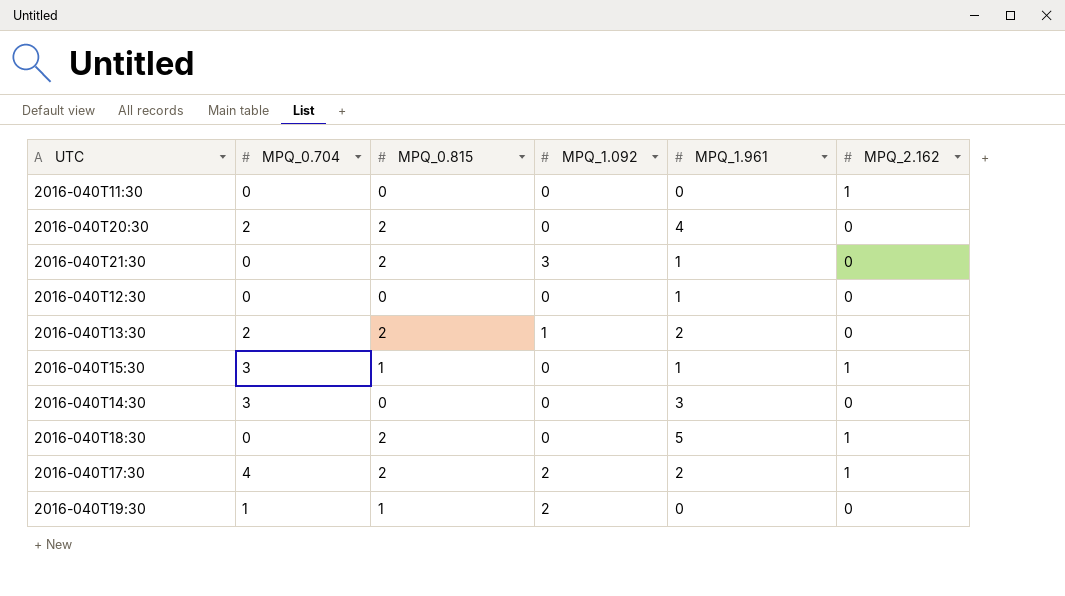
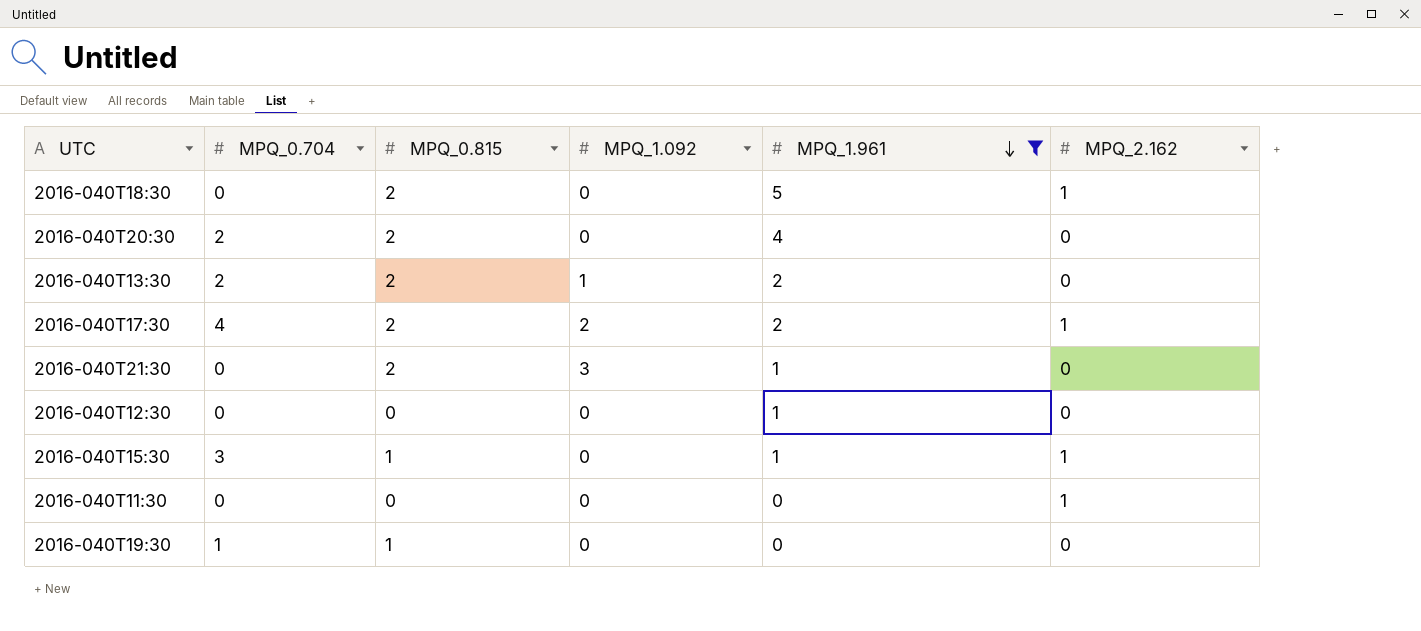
filter: none -> MPQ_1.961 != 3
row order: none -> MPQ_1.961 descending
2016-040T19:30 | MPQ_1.092: 2 -> 0

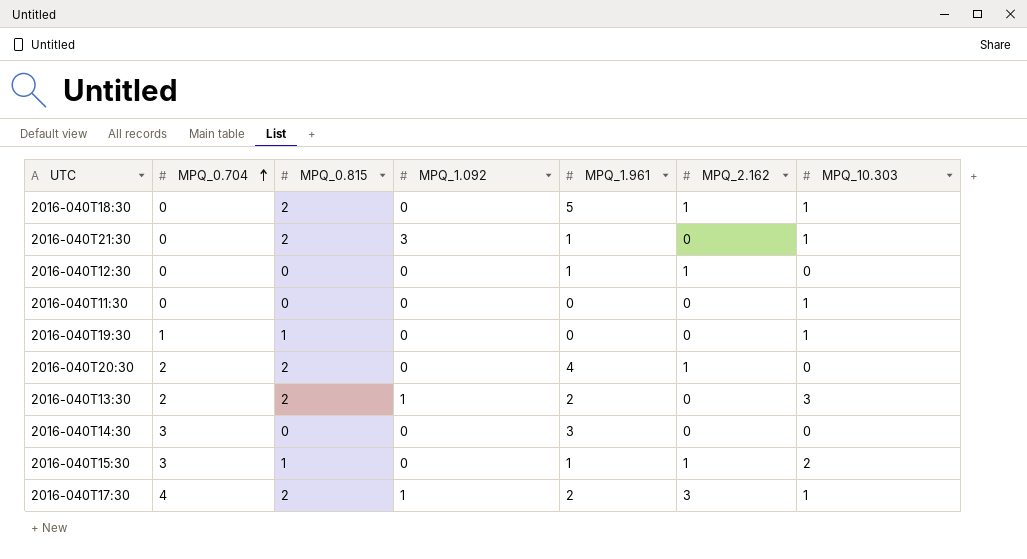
filter: MPQ_1.961 != 3 -> none
row order: MPQ_1.961 descending -> MPQ_0.704 ascending
column MPQ_10.303 | position: none -> 7
2016-040T12:30 | MPQ_2.162: 0 -> 1
2016-040T11:30 | MPQ_2.162: 1 -> 0
2016-040T20:30 | MPQ_2.162: 0 -> 1
2016-040T17:30 | MPQ_1.092: 2 -> 1
2016-040T17:30 | MPQ_2.162: 1 -> 3

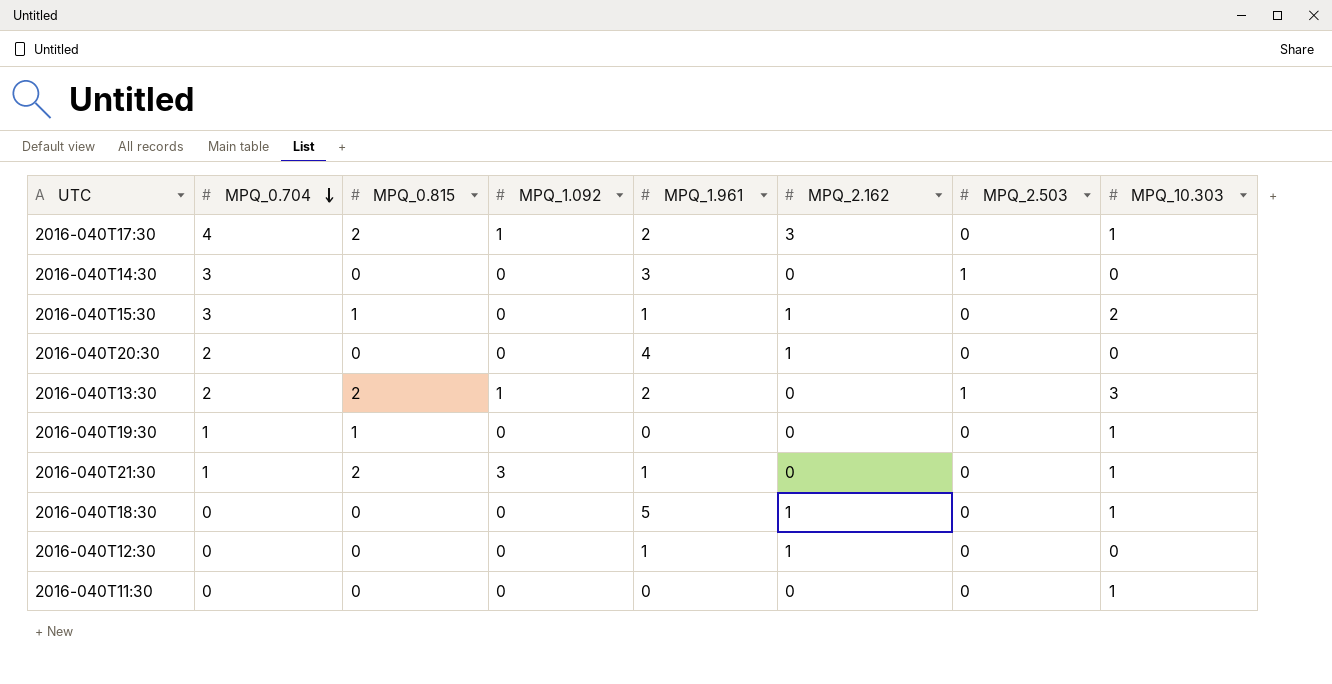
row order: MPQ_0.704 ascending -> MPQ_0.704 descending
column MPQ_2.503 | position: none -> 7
2016-040T20:30 | MPQ_0.815: 2 -> 0
2016-040T21:30 | MPQ_0.704: 0 -> 1
2016-040T18:30 | MPQ_0.815: 2 -> 0

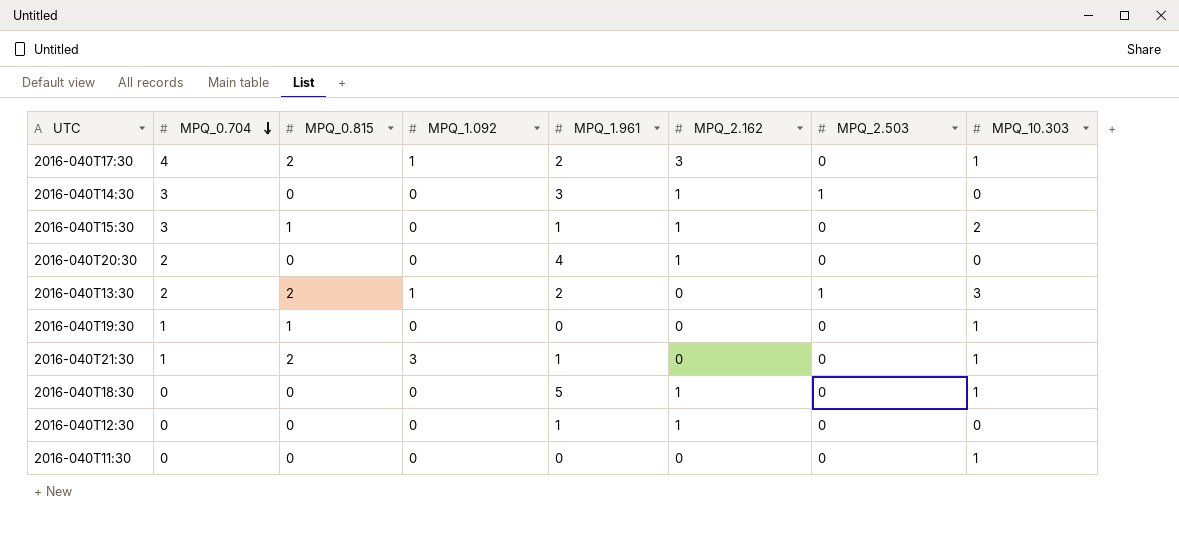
2016-040T14:30 | MPQ_2.162: 0 -> 1

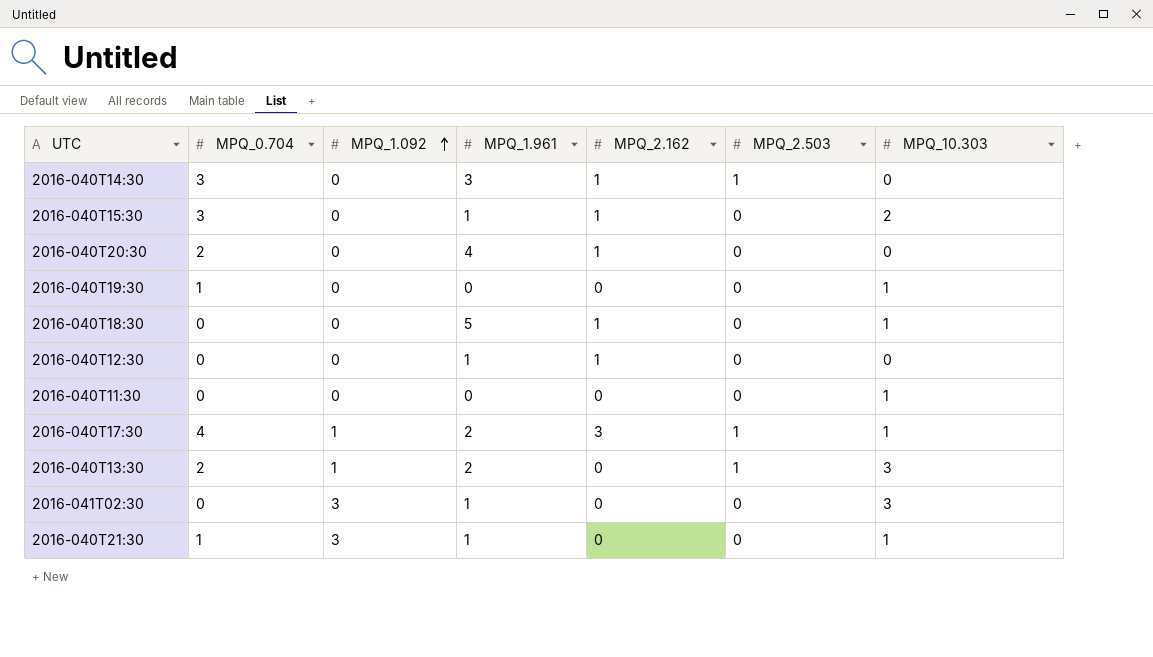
row order: MPQ_0.704 descending -> MPQ_1.092 ascending
column MPQ_0.815 | position: 3 -> none
2016-040T17:30 | MPQ_2.503: 0 -> 1
row 2016-041T02:30: none -> 0 | 3 | 1 | 0 | 0 | 3

